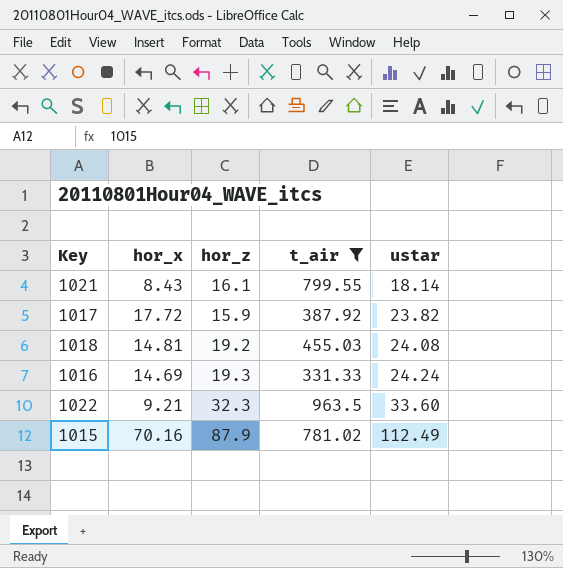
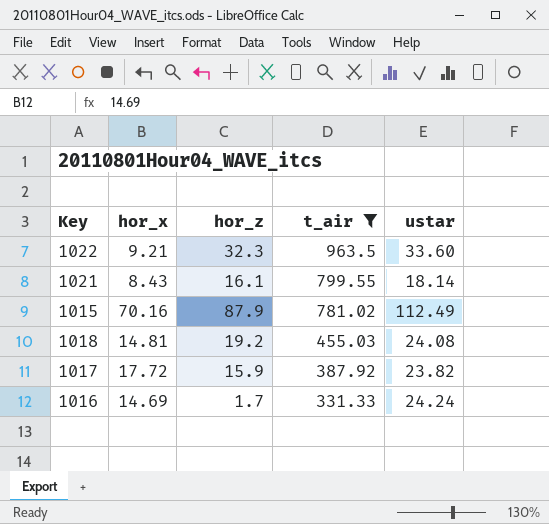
row order: ustar ascending -> t_air descending
1016 | hor_z: 19.3 -> 1.7

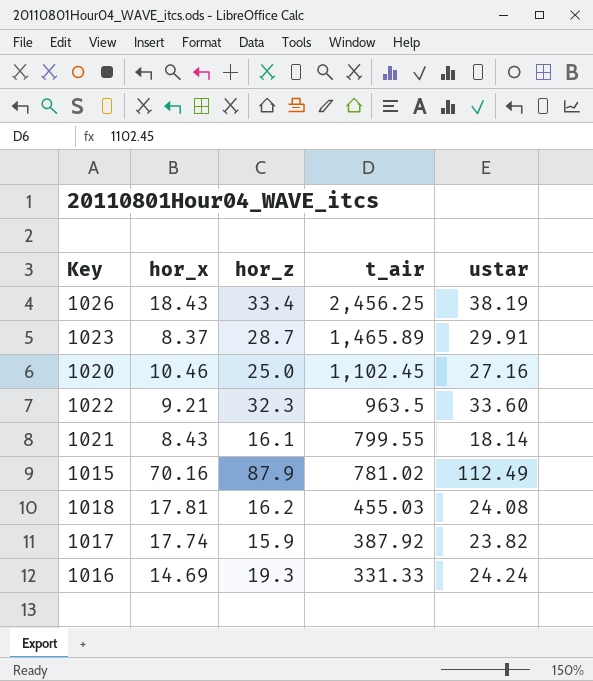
filter: t_air <= 963.5 -> none
1018 | hor_x: 14.81 -> 17.81
1018 | hor_z: 19.2 -> 16.2
1017 | hor_x: 17.72 -> 17.74
1016 | hor_z: 1.7 -> 19.3

